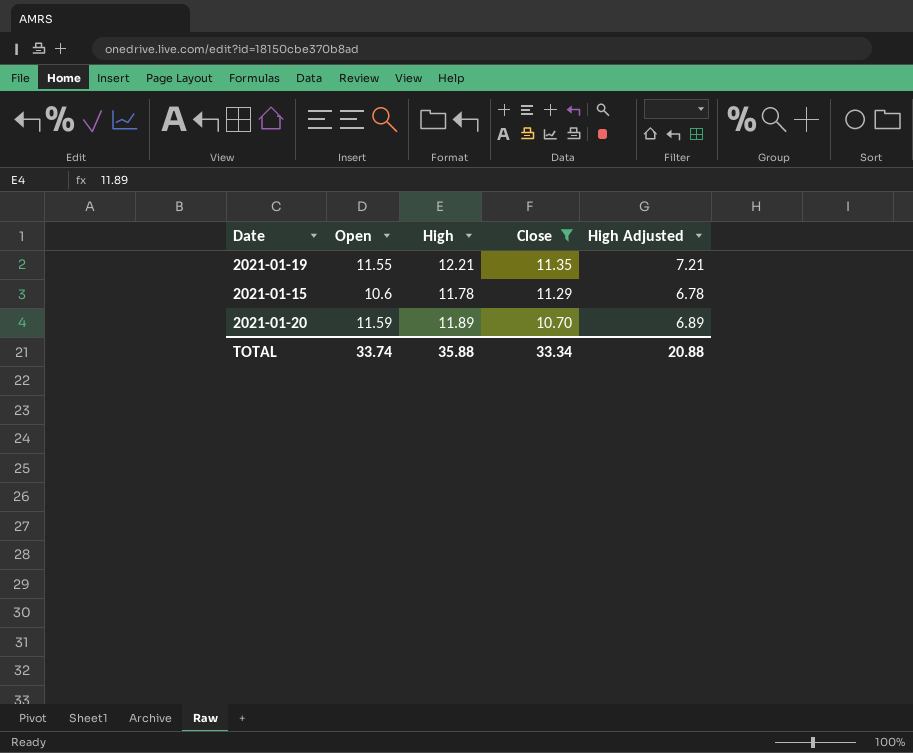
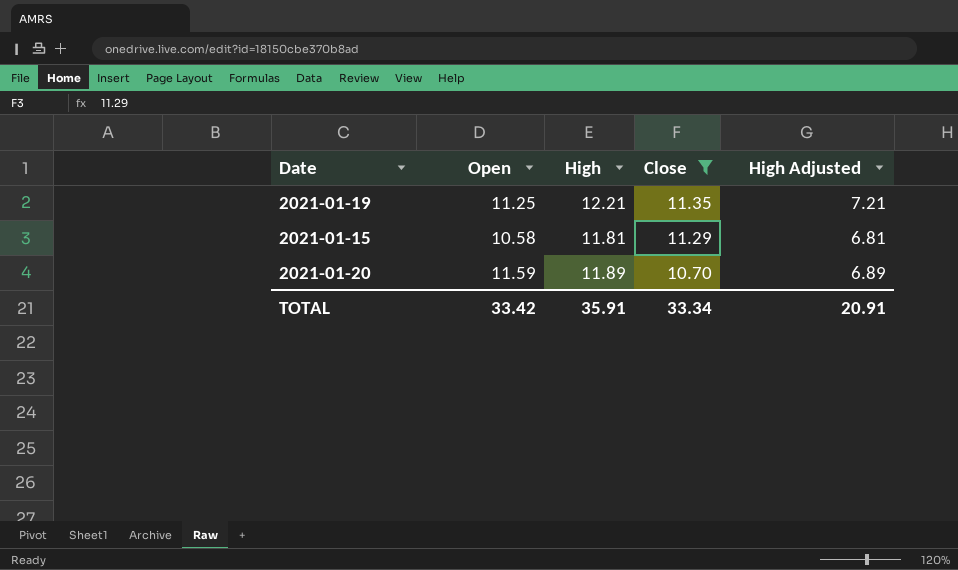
2021-01-19 | Open: 11.55 -> 11.25
2021-01-15 | Open: 10.6 -> 10.58
2021-01-15 | High: 11.78 -> 11.81
2021-01-15 | High Adjusted: 6.78 -> 6.81
TOTAL | Open: 33.74 -> 33.42
TOTAL | High: 35.88 -> 35.91
TOTAL | High Adjusted: 20.88 -> 20.91

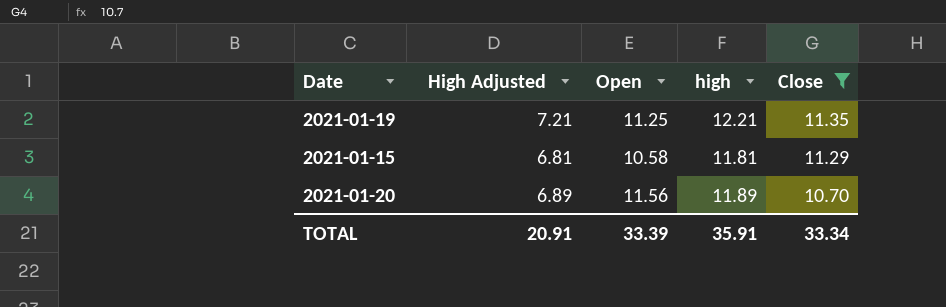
column High Adjusted | position: 5 -> 2
column name: High -> high
2021-01-20 | Open: 11.59 -> 11.56
TOTAL | Open: 33.42 -> 33.39

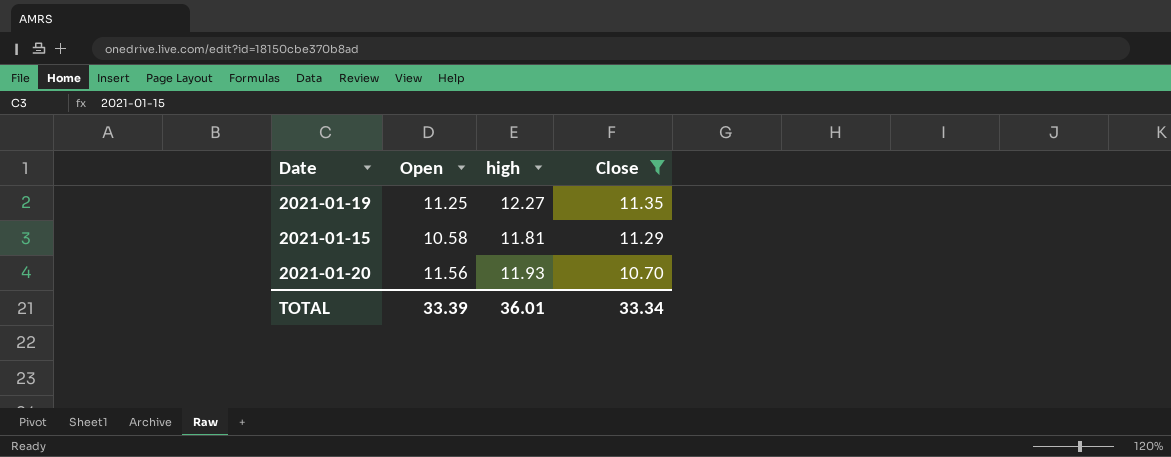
column High Adjusted | formula: [high] - 5 -> none
2021-01-19 | high: 12.21 -> 12.27
2021-01-20 | high: 11.89 -> 11.93
TOTAL | high: 35.91 -> 36.01

